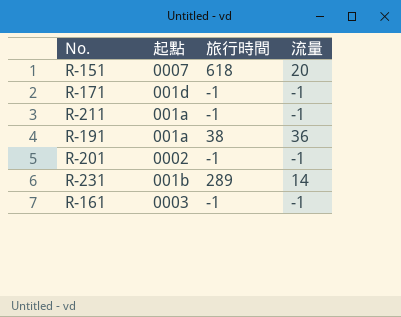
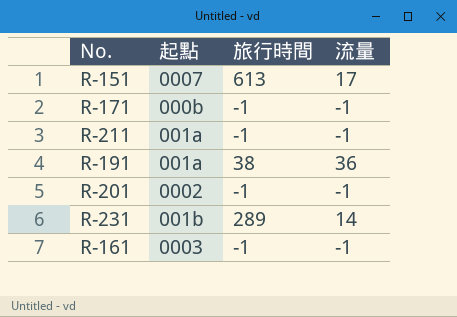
R-151 | 旅行時間: 618 -> 613
R-151 | 流量: 20 -> 17
R-171 | 起點: 001d -> 000b

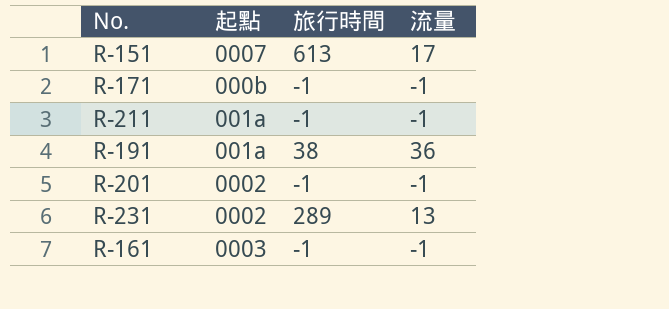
R-231 | 起點: 001b -> 0002
R-231 | 流量: 14 -> 13

